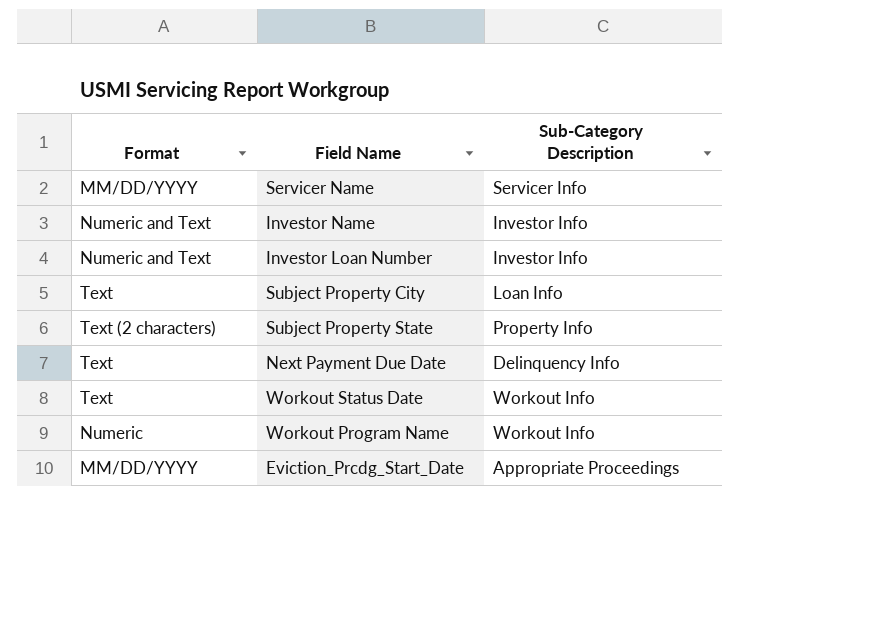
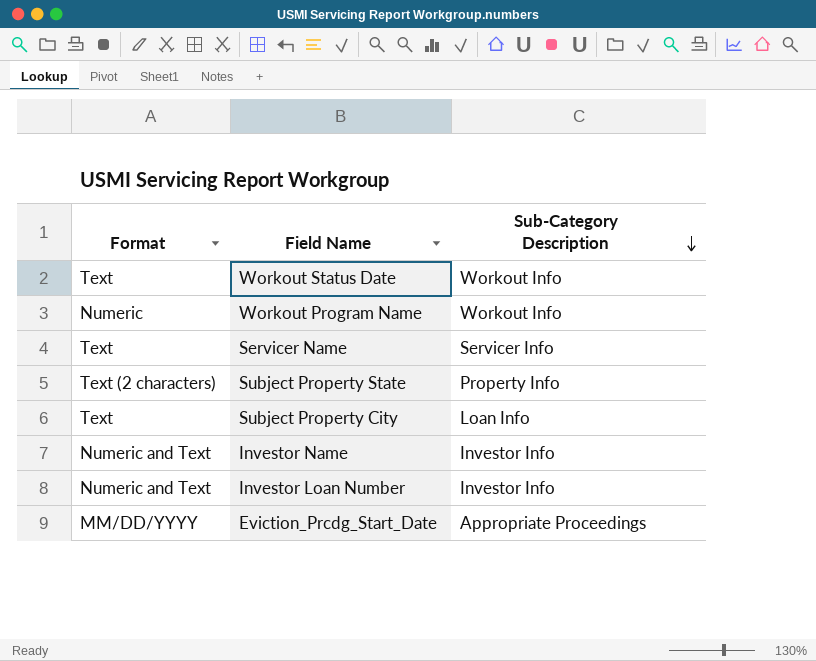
row order: none -> Sub-Category Description descending
row Next Payment Due Date: Text | Delinquency Info -> none
Servicer Name | Format: MM/DD/YYYY -> Text

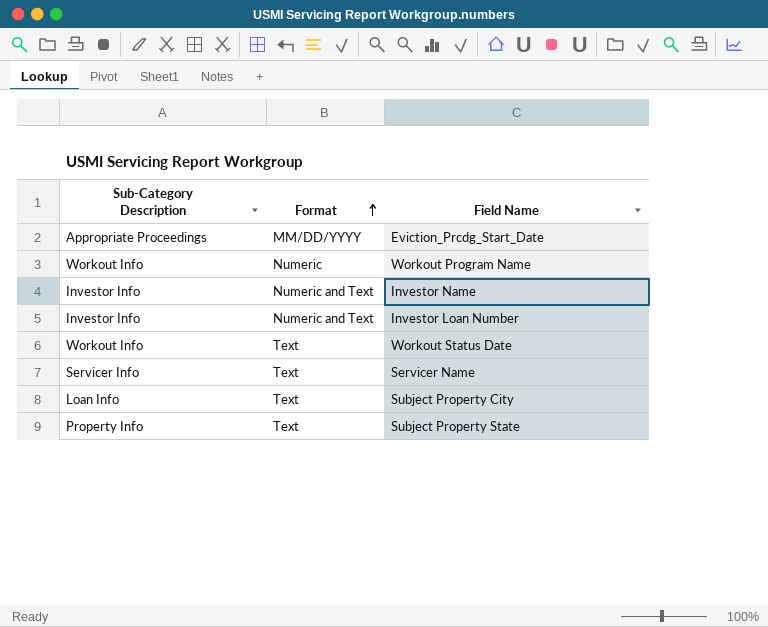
row order: Sub-Category Description descending -> Format ascending
column Sub-Category Description | position: 3 -> 1
Subject Property State | Format: Text (2 characters) -> Text

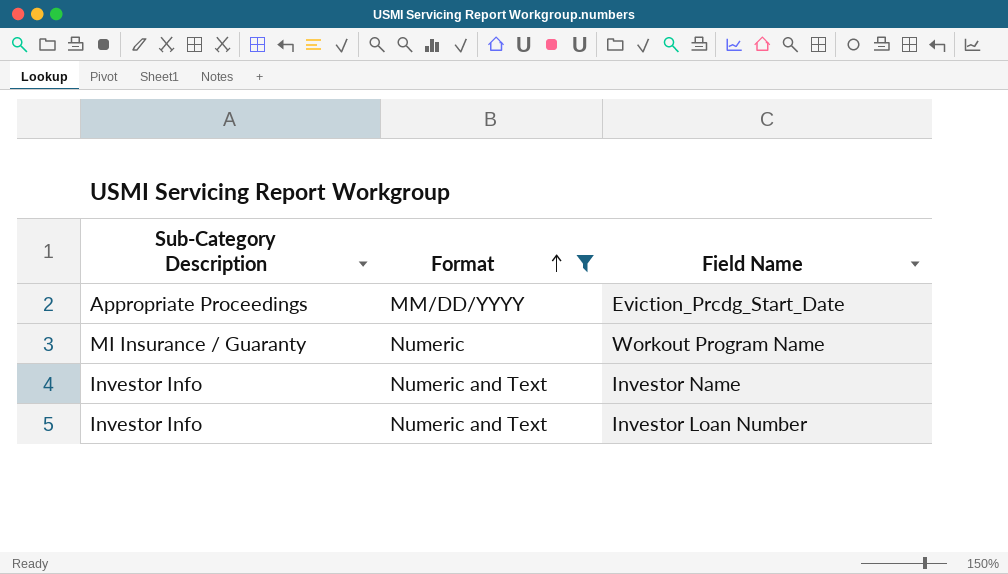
filter: none -> Format != Text
Workout Program Name | Sub-Category Description: Workout Info -> MI Insurance / Guaranty

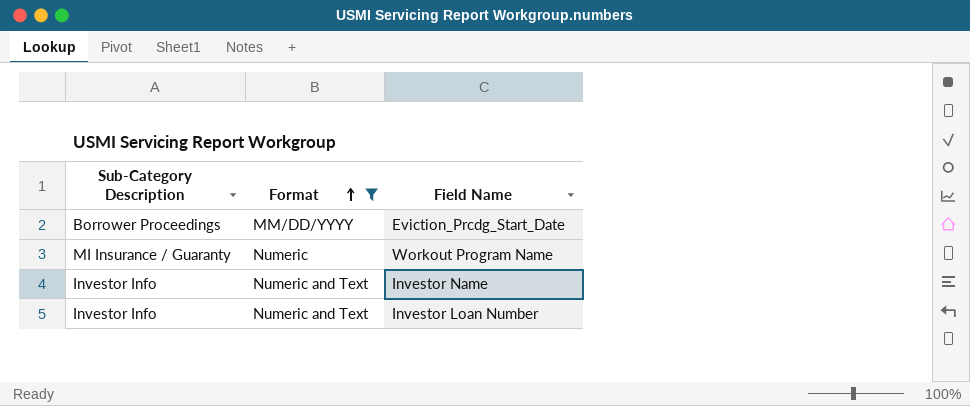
Eviction_Prcdg_Start_Date | Sub-Category Description: Appropriate Proceedings -> Borrower Proceedings

